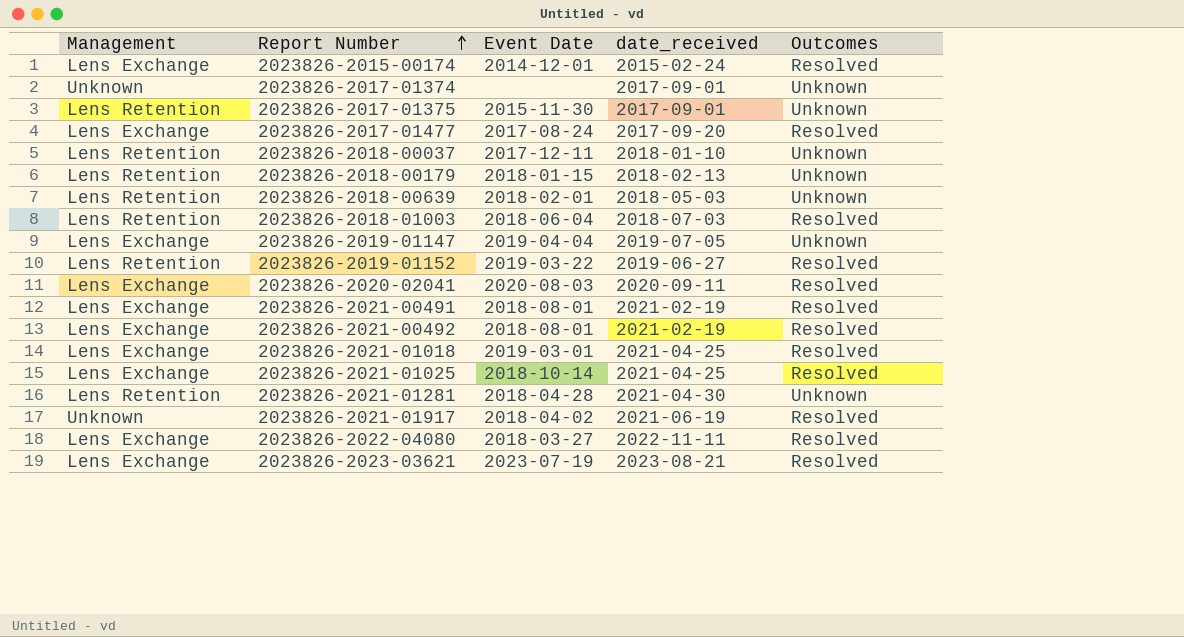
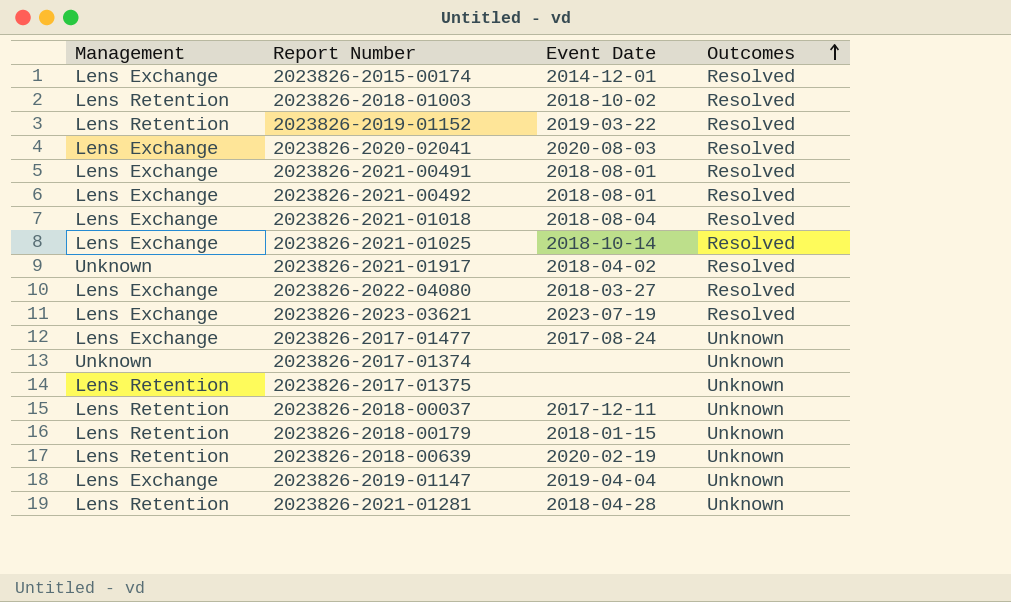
row order: Report Number ascending -> Outcomes ascending
column date_received | position: 4 -> none
2023826-2018-01003 | Event Date: 2018-06-04 -> 2018-10-02
2023826-2021-01018 | Event Date: 2019-03-01 -> 2018-08-04
2023826-2017-01477 | Outcomes: Resolved -> Unknown
2023826-2017-01375 | Event Date: 2015-11-30 -> none
2023826-2018-00639 | Event Date: 2018-02-01 -> 2020-02-19

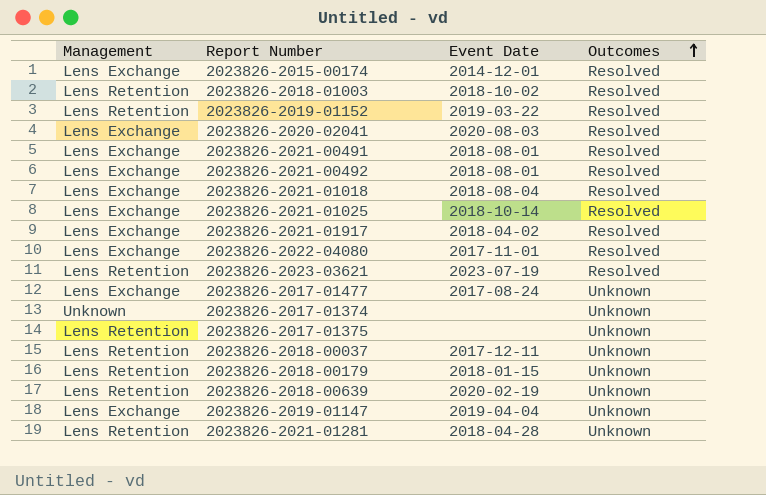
2023826-2021-01917 | Management: Unknown -> Lens Exchange
2023826-2022-04080 | Event Date: 2018-03-27 -> 2017-11-01
2023826-2023-03621 | Management: Lens Exchange -> Lens Retention

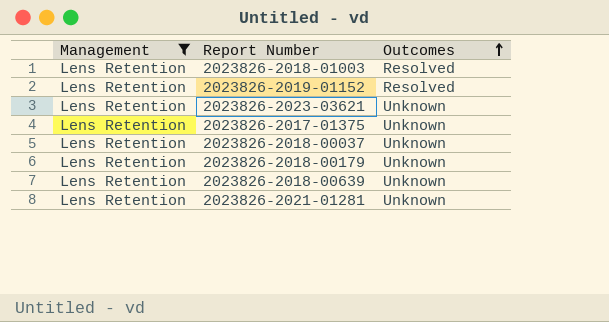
filter: none -> Management = Lens Retention
column Event Date | position: 3 -> none
2023826-2023-03621 | Outcomes: Resolved -> Unknown

